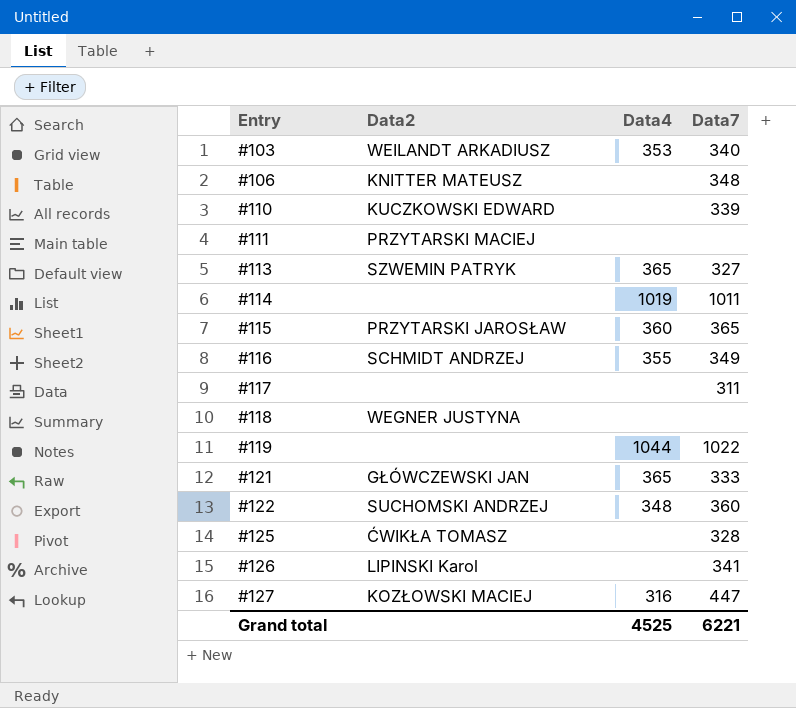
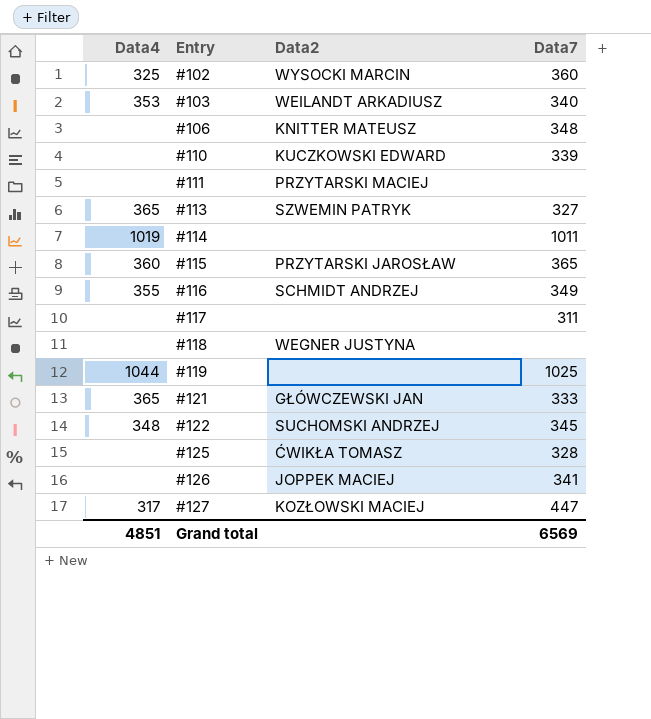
column Data4 | position: 3 -> 1
row #102: none -> 325 | WYSOCKI MARCIN | 360
#119 | Data7: 1022 -> 1025
#122 | Data7: 360 -> 345
#126 | Data2: LIPINSKI Karol -> JOPPEK MACIEJ
#127 | Data4: 316 -> 317
Grand total | Data4: 4525 -> 4851
Grand total | Data7: 6221 -> 6569

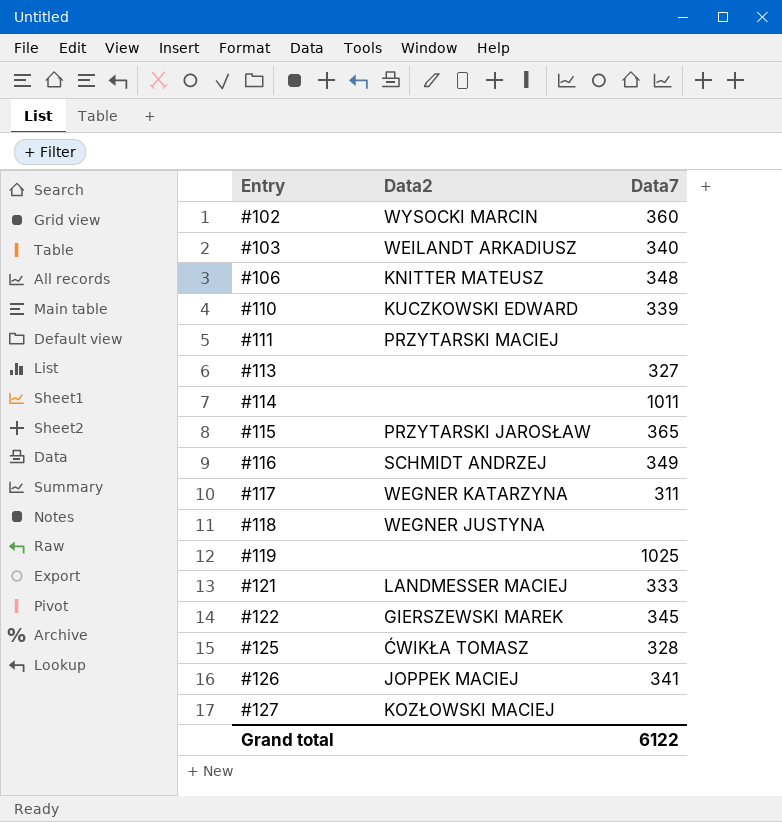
column Data4 | position: 1 -> none
#113 | Data2: SZWEMIN PATRYK -> none
#117 | Data2: none -> WEGNER KATARZYNA
#121 | Data2: GŁÓWCZEWSKI JAN -> LANDMESSER MACIEJ
#122 | Data2: SUCHOMSKI ANDRZEJ -> GIERSZEWSKI MAREK
#127 | Data7: 447 -> none
Grand total | Data7: 6569 -> 6122

